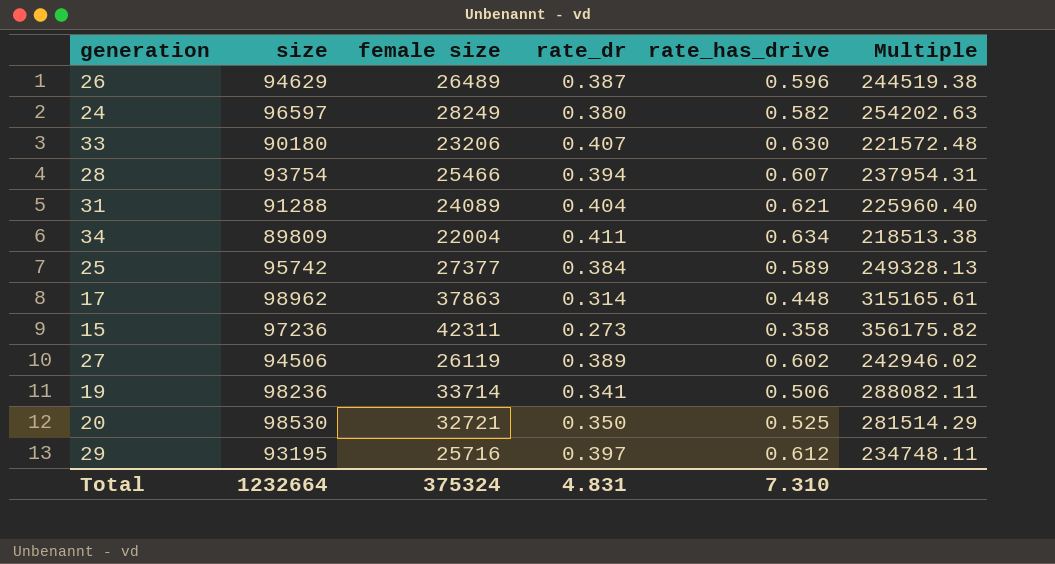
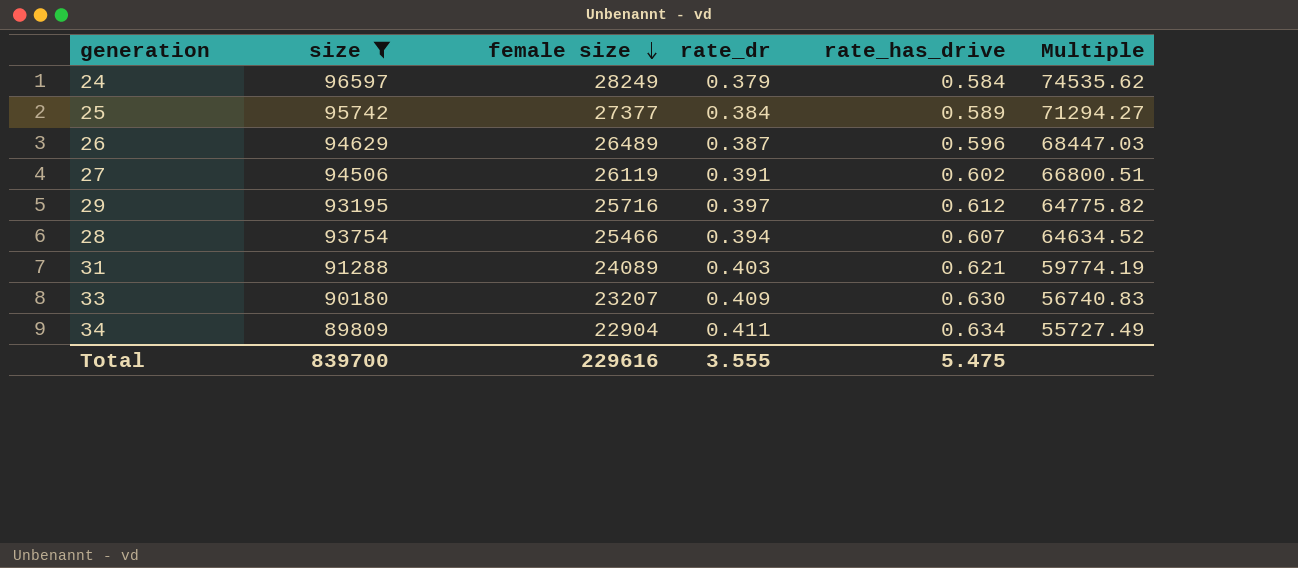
filter: none -> size <= 96597
row order: none -> female size descending
column Multiple | formula: [size] / [rate_dr] -> [female size] / [rate_dr]
24 | rate_dr: 0.380 -> 0.379
24 | rate_has_drive: 0.582 -> 0.584
27 | rate_dr: 0.389 -> 0.391
31 | rate_dr: 0.404 -> 0.403
33 | female size: 23206 -> 23207
33 | rate_dr: 0.407 -> 0.409
34 | female size: 22004 -> 22904
Total | size: 1232664 -> 839700
Total | female size: 375324 -> 229616
Total | rate_dr: 4.831 -> 3.555
Total | rate_has_drive: 7.310 -> 5.475

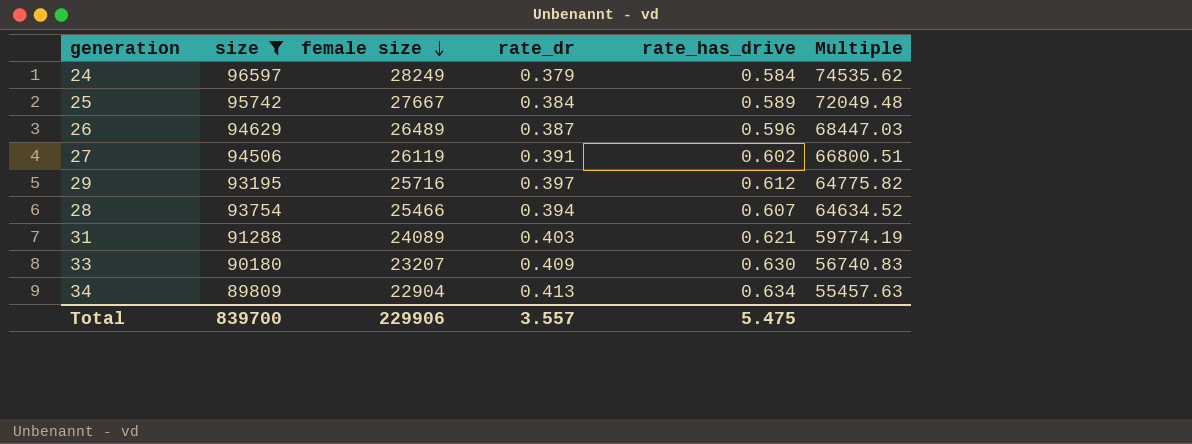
25 | female size: 27377 -> 27667
25 | Multiple: 71294.27 -> 72049.48
34 | rate_dr: 0.411 -> 0.413
34 | Multiple: 55727.49 -> 55457.63
Total | female size: 229616 -> 229906
Total | rate_dr: 3.555 -> 3.557

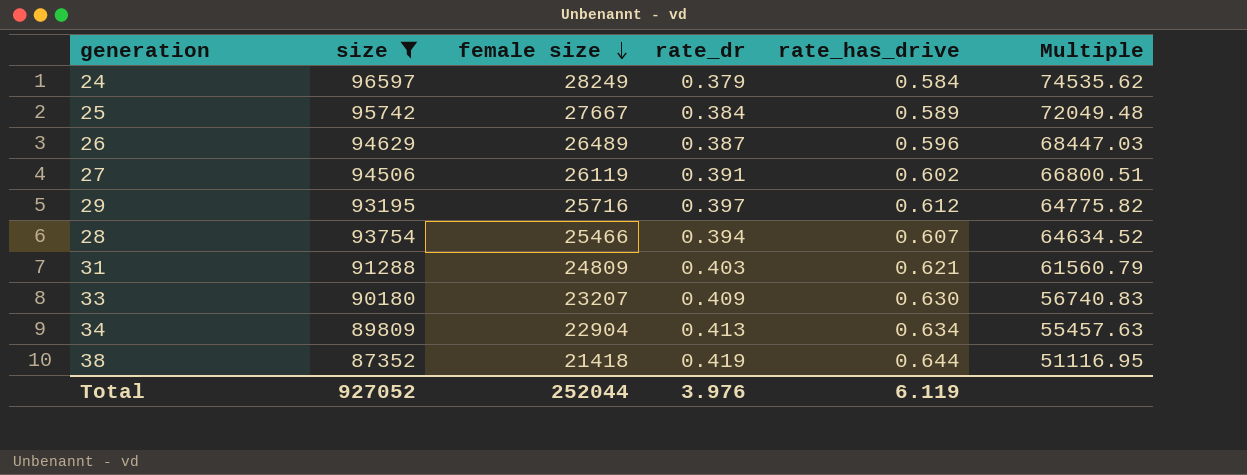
31 | female size: 24089 -> 24809
31 | Multiple: 59774.19 -> 61560.79
row 38: none -> 87352 | 21418 | 0.419 | 0.644 | 51116.95
Total | size: 839700 -> 927052
Total | female size: 229906 -> 252044
Total | rate_dr: 3.557 -> 3.976
Total | rate_has_drive: 5.475 -> 6.119

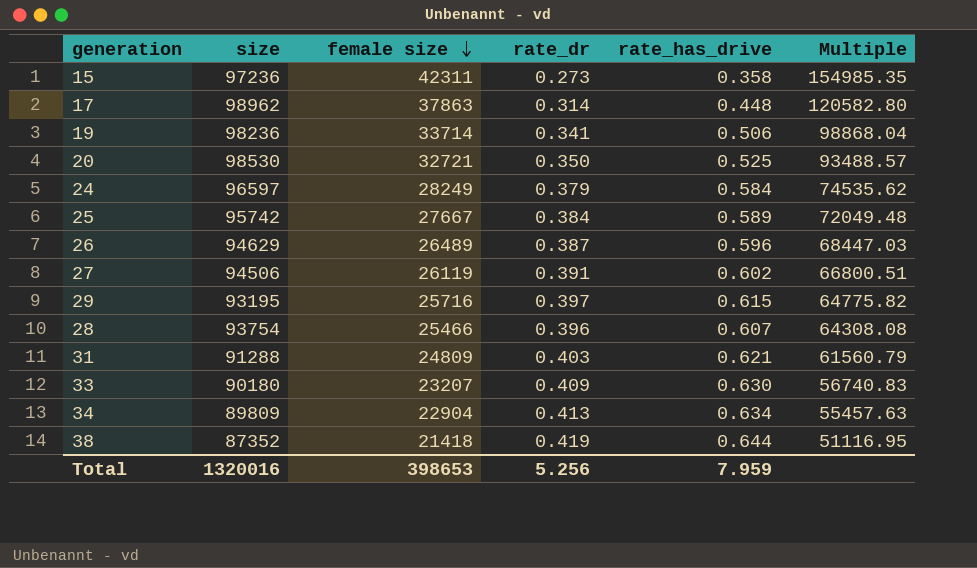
filter: size <= 96597 -> none
29 | rate_has_drive: 0.612 -> 0.615
28 | rate_dr: 0.394 -> 0.396
28 | Multiple: 64634.52 -> 64308.08
Total | size: 927052 -> 1320016
Total | female size: 252044 -> 398653
Total | rate_dr: 3.976 -> 5.256
Total | rate_has_drive: 6.119 -> 7.959

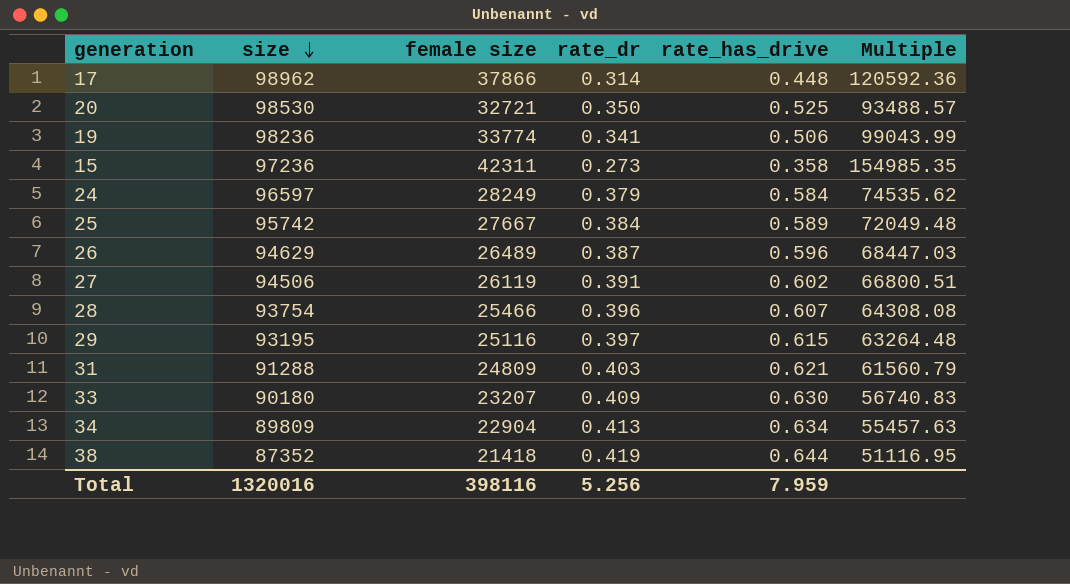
row order: female size descending -> size descending
17 | female size: 37863 -> 37866
17 | Multiple: 120582.80 -> 120592.36
19 | female size: 33714 -> 33774
19 | Multiple: 98868.04 -> 99043.99
29 | female size: 25716 -> 25116
29 | Multiple: 64775.82 -> 63264.48
Total | female size: 398653 -> 398116

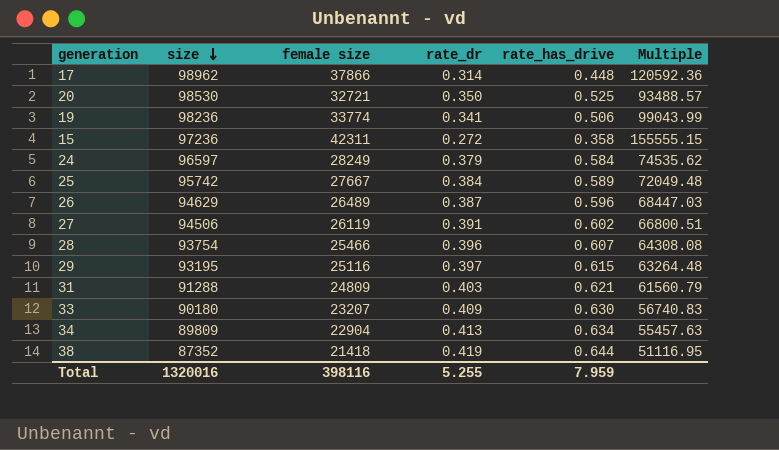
15 | rate_dr: 0.273 -> 0.272
15 | Multiple: 154985.35 -> 155555.15
Total | rate_dr: 5.256 -> 5.255

